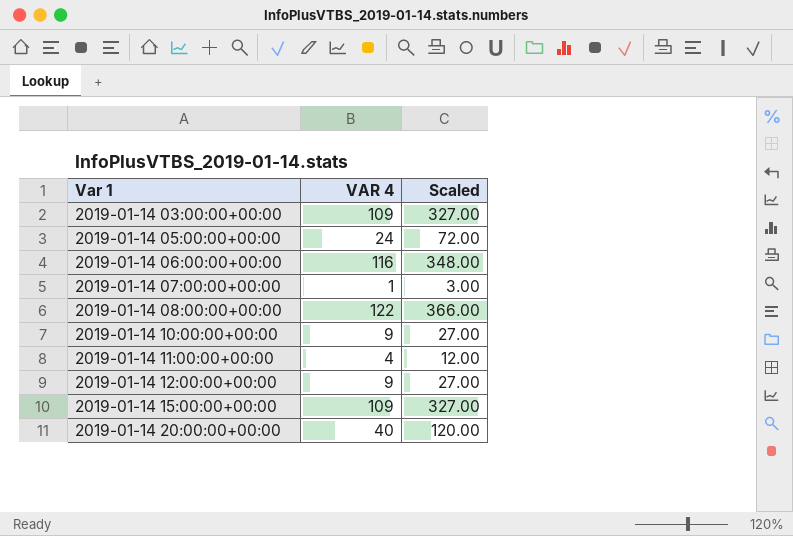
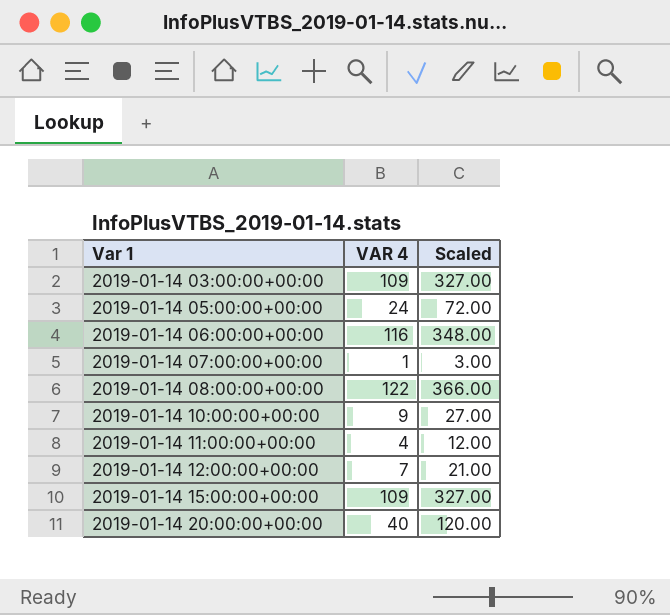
2019-01-14 12:00:00+00:00 | VAR 4: 9 -> 7
2019-01-14 12:00:00+00:00 | Scaled: 27.00 -> 21.00

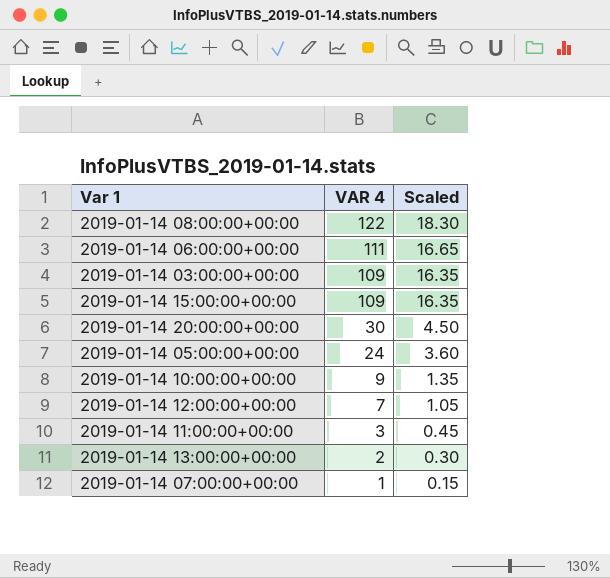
row order: Var 1 ascending -> VAR 4 descending
column Scaled | formula: [VAR 4] * 3 -> [VAR 4] * 0.15
2019-01-14 06:00:00+00:00 | VAR 4: 116 -> 111
2019-01-14 20:00:00+00:00 | VAR 4: 40 -> 30
2019-01-14 11:00:00+00:00 | VAR 4: 4 -> 3
row 2019-01-14 13:00:00+00:00: none -> 2 | 0.30

